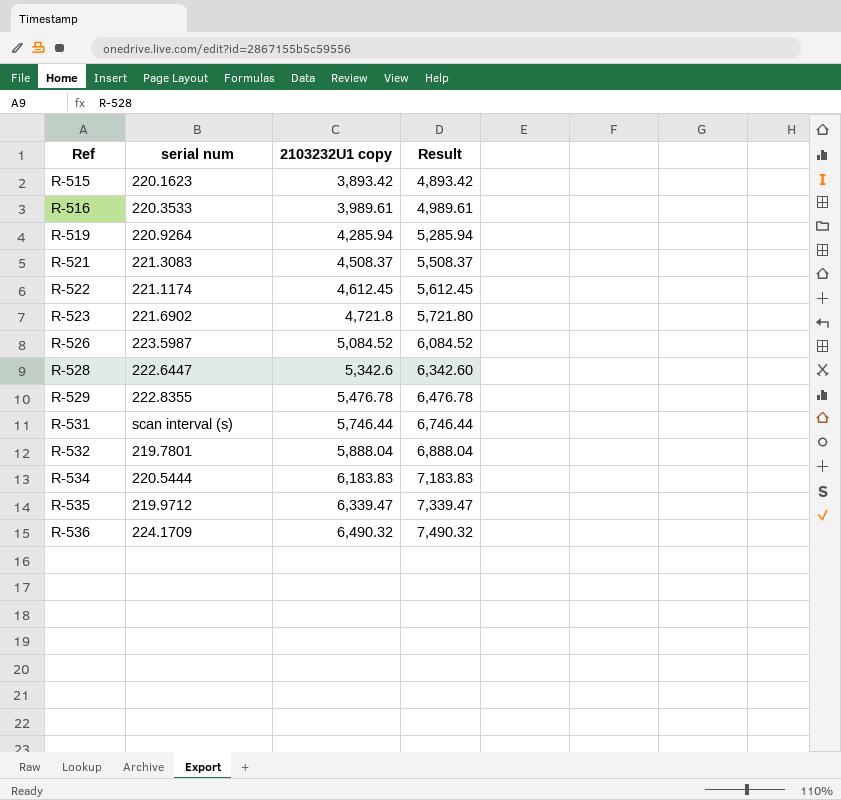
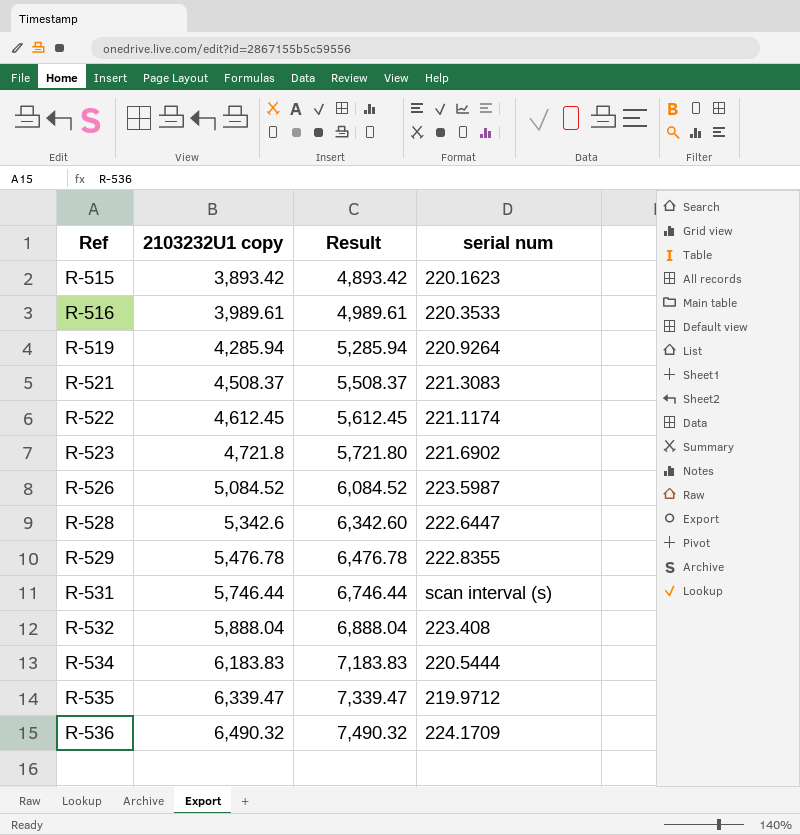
column serial num | position: 2 -> 4
R-532 | serial num: 219.7801 -> 223.408

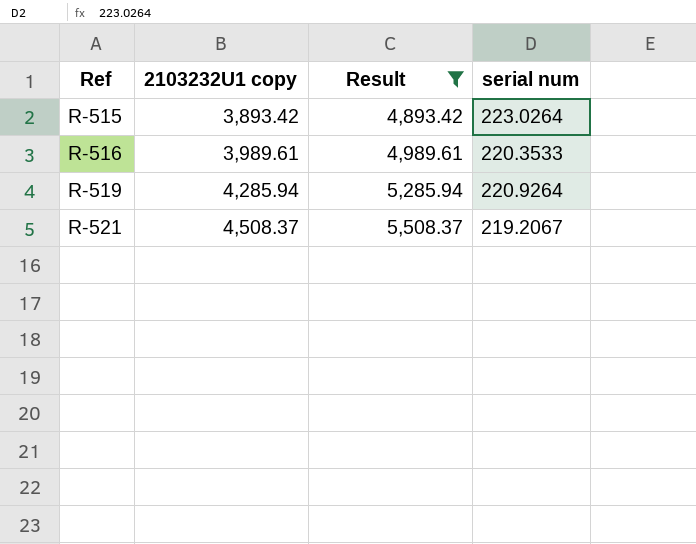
filter: none -> Result <= 5,508.37
R-515 | serial num: 220.1623 -> 223.0264
R-521 | serial num: 221.3083 -> 219.2067

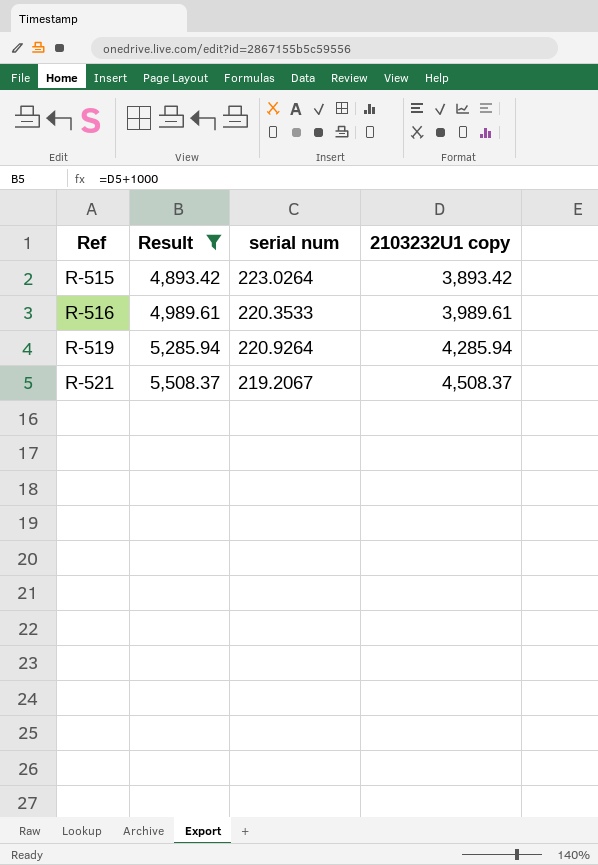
column 2103232U1 copy | position: 2 -> 4

